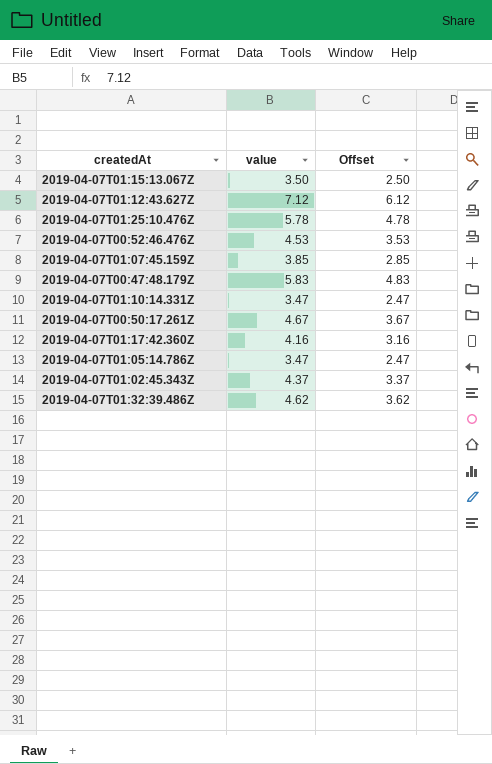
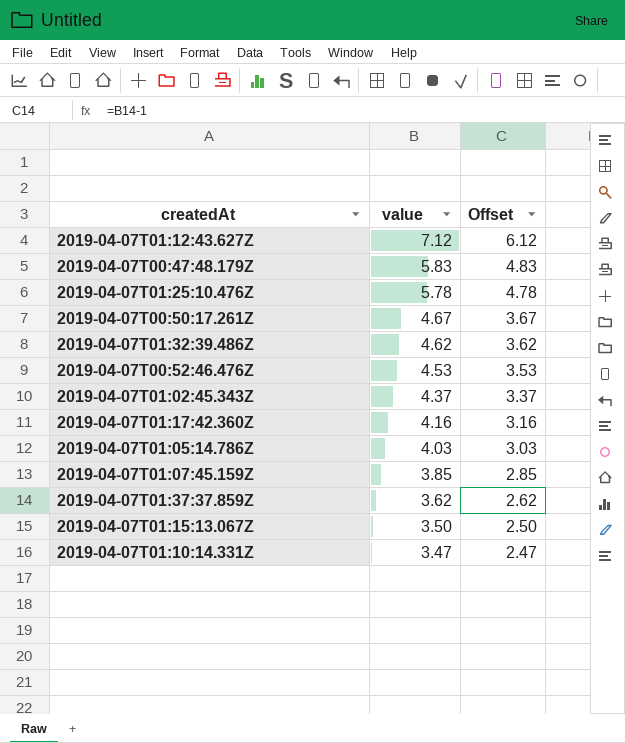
row order: none -> value descending
2019-04-07T01:05:14.786Z | value: 3.47 -> 4.03
2019-04-07T01:05:14.786Z | Offset: 2.47 -> 3.03
row 2019-04-07T01:37:37.859Z: none -> 3.62 | 2.62

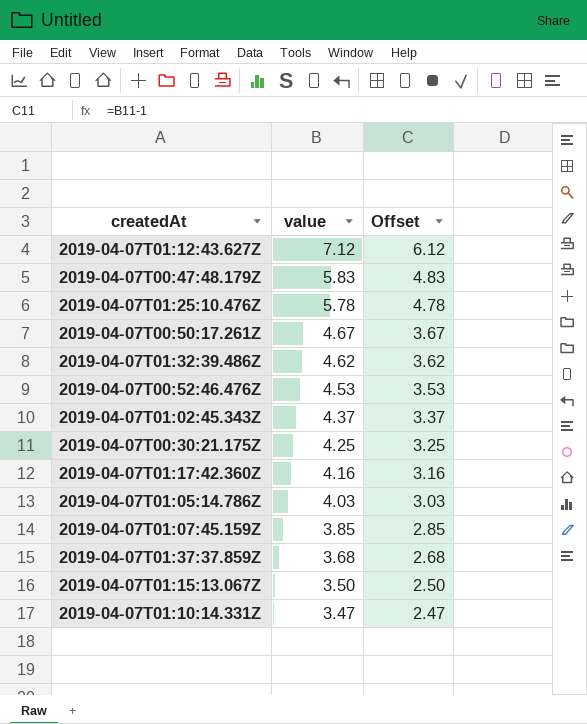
row 2019-04-07T00:30:21.175Z: none -> 4.25 | 3.25
2019-04-07T01:37:37.859Z | value: 3.62 -> 3.68
2019-04-07T01:37:37.859Z | Offset: 2.62 -> 2.68

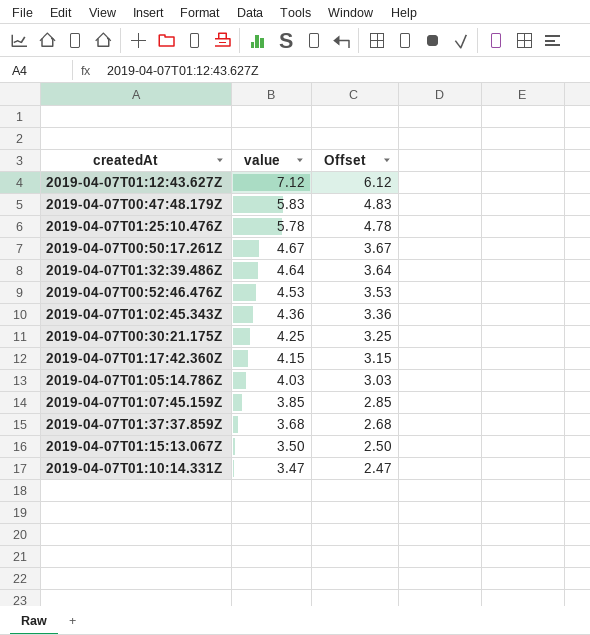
2019-04-07T01:32:39.486Z | value: 4.62 -> 4.64
2019-04-07T01:32:39.486Z | Offset: 3.62 -> 3.64
2019-04-07T01:02:45.343Z | value: 4.37 -> 4.36
2019-04-07T01:02:45.343Z | Offset: 3.37 -> 3.36
2019-04-07T01:17:42.360Z | value: 4.16 -> 4.15
2019-04-07T01:17:42.360Z | Offset: 3.16 -> 3.15

